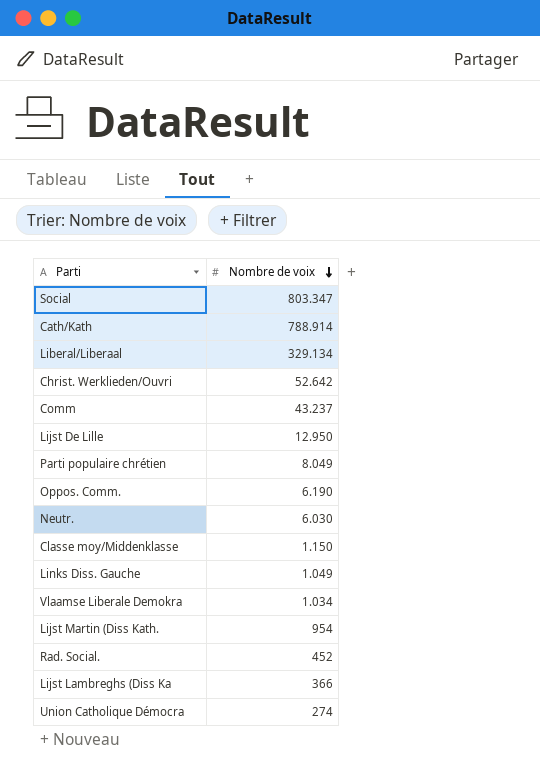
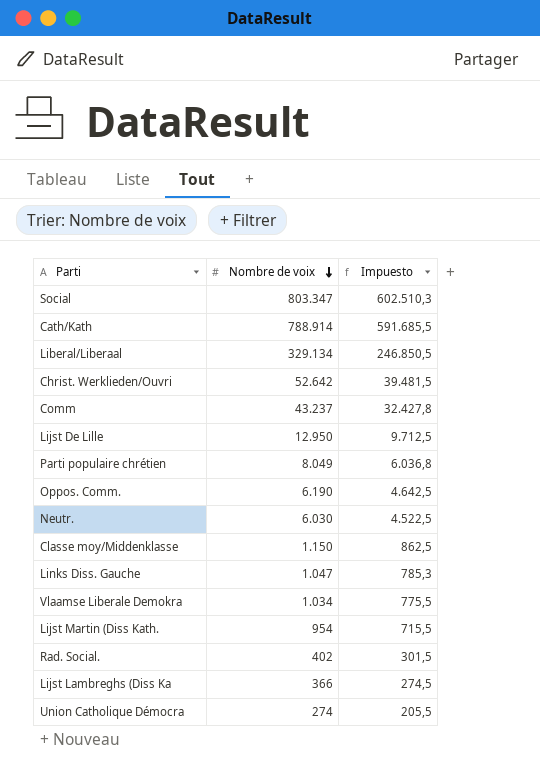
column Impuesto | formula: none -> [Nombre de voix] * 0,75
Links Diss. Gauche | Nombre de voix: 1.049 -> 1.047
Rad. Social. | Nombre de voix: 452 -> 402

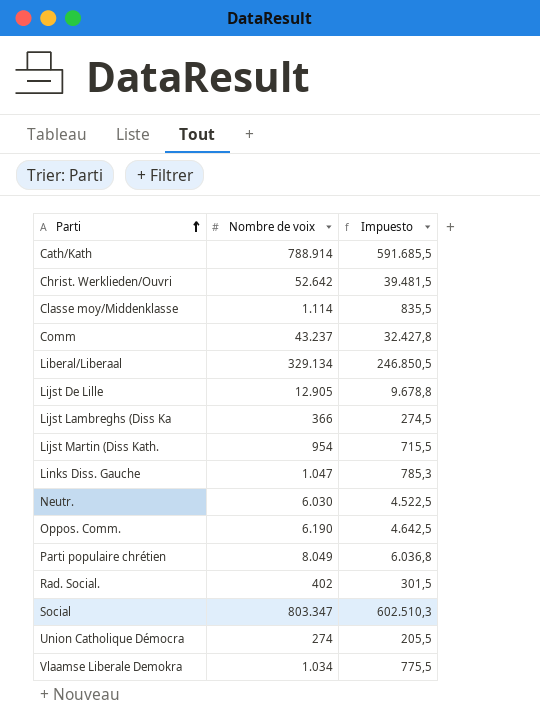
row order: Nombre de voix descending -> Parti ascending
Classe moy/Middenklasse | Nombre de voix: 1.150 -> 1.114
Classe moy/Middenklasse | Impuesto: 862,5 -> 835,5
Lijst De Lille | Nombre de voix: 12.950 -> 12.905
Lijst De Lille | Impuesto: 9.712,5 -> 9.678,8

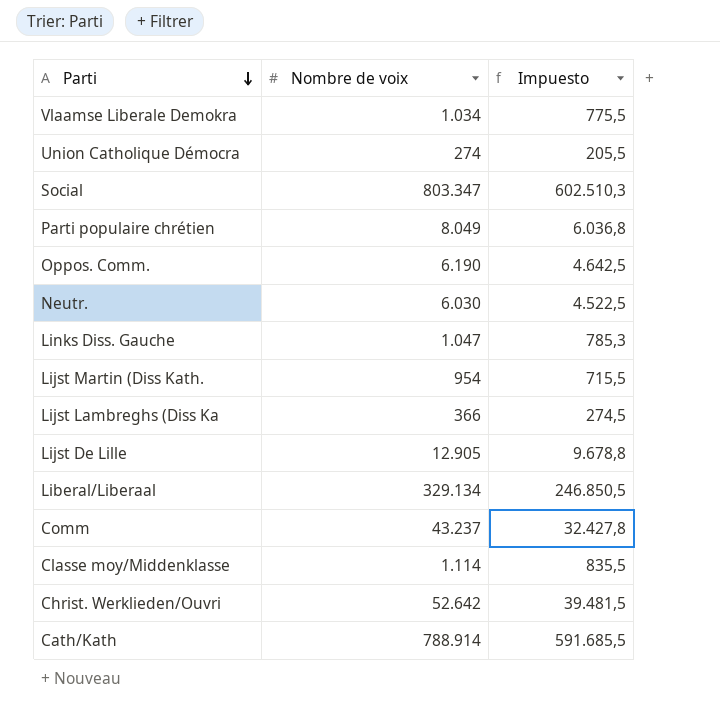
row order: Parti ascending -> Parti descending
row Rad. Social.: 402 | 301,5 -> none

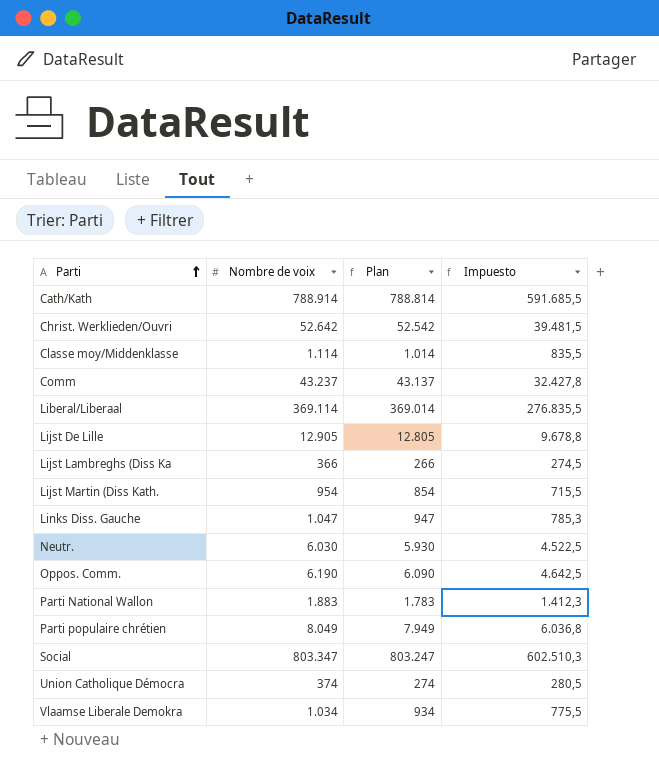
row order: Parti descending -> Parti ascending
column Plan | formula: none -> [Nombre de voix] - 100
Liberal/Liberaal | Nombre de voix: 329.134 -> 369.114
Liberal/Liberaal | Impuesto: 246.850,5 -> 276.835,5
row Parti National Wallon: none -> 1.883 | 1.783 | 1.412,3
Union Catholique Démocra | Nombre de voix: 274 -> 374
Union Catholique Démocra | Impuesto: 205,5 -> 280,5

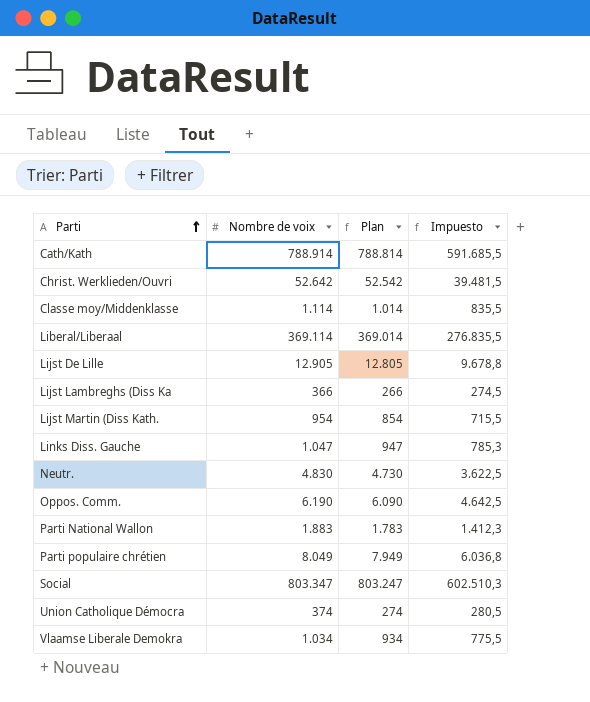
row Comm: 43.237 | 43.137 | 32.427,8 -> none
Neutr. | Nombre de voix: 6.030 -> 4.830
Neutr. | Plan: 5.930 -> 4.730
Neutr. | Impuesto: 4.522,5 -> 3.622,5

